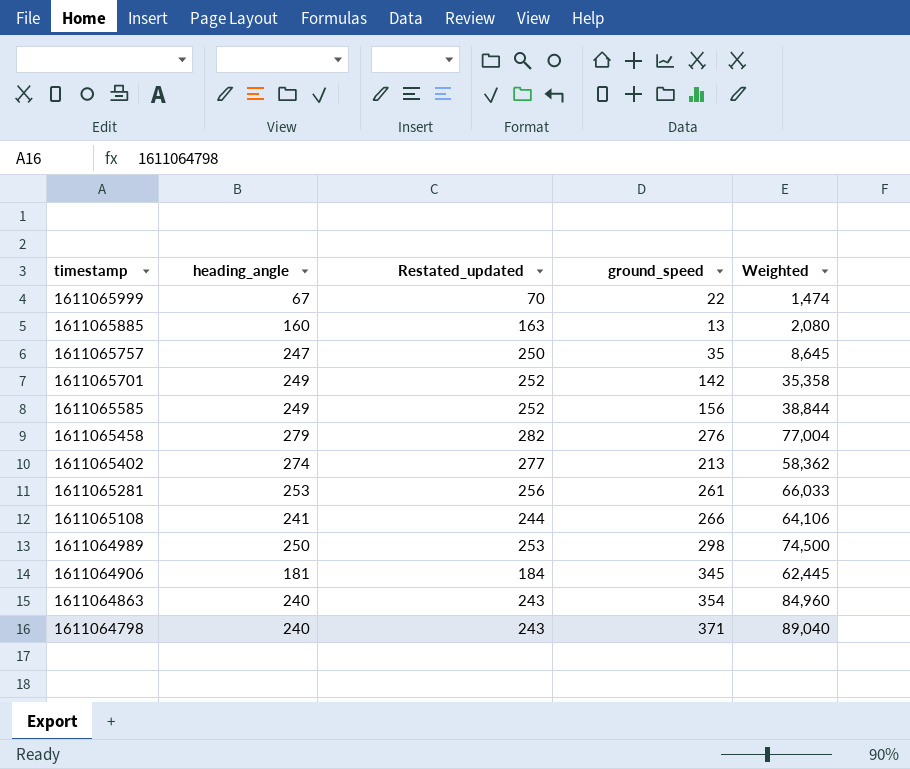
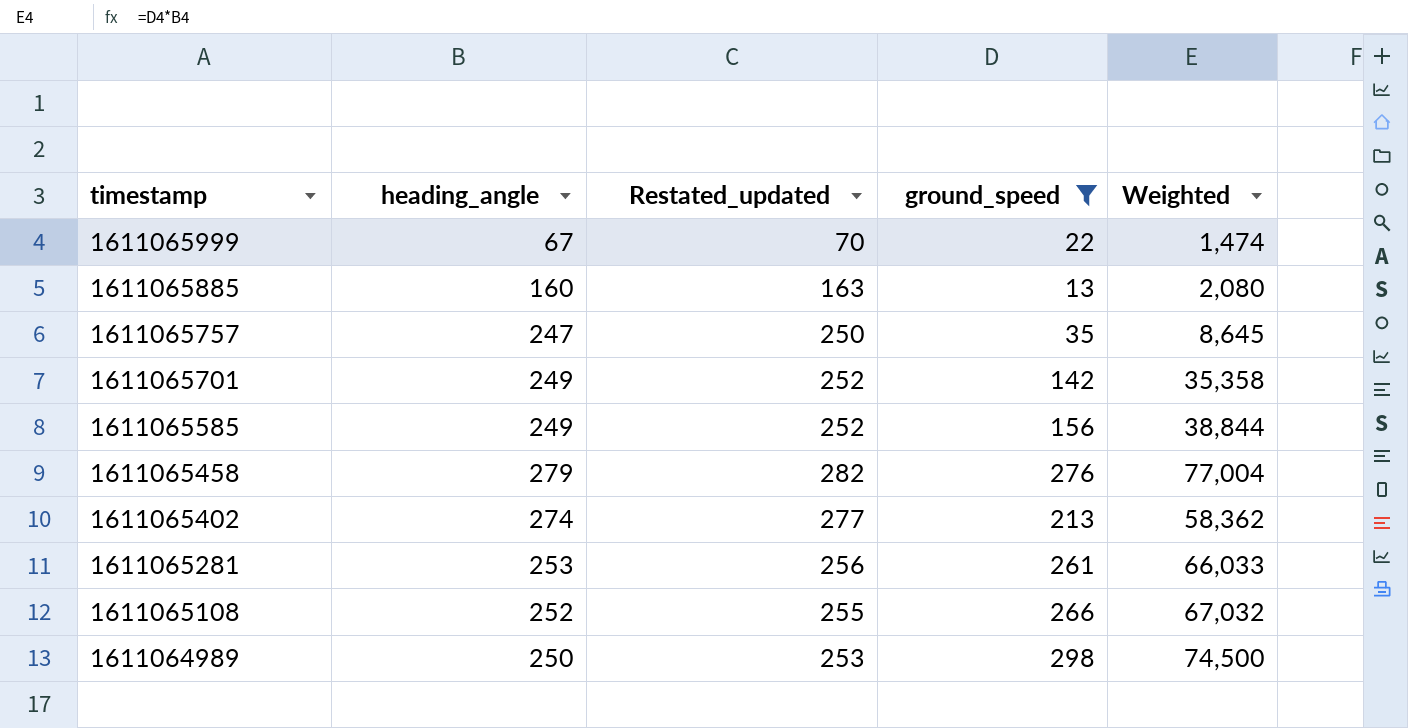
filter: none -> ground_speed <= 298
1611065108 | heading_angle: 241 -> 252
1611065108 | Restated_updated: 244 -> 255
1611065108 | Weighted: 64,106 -> 67,032

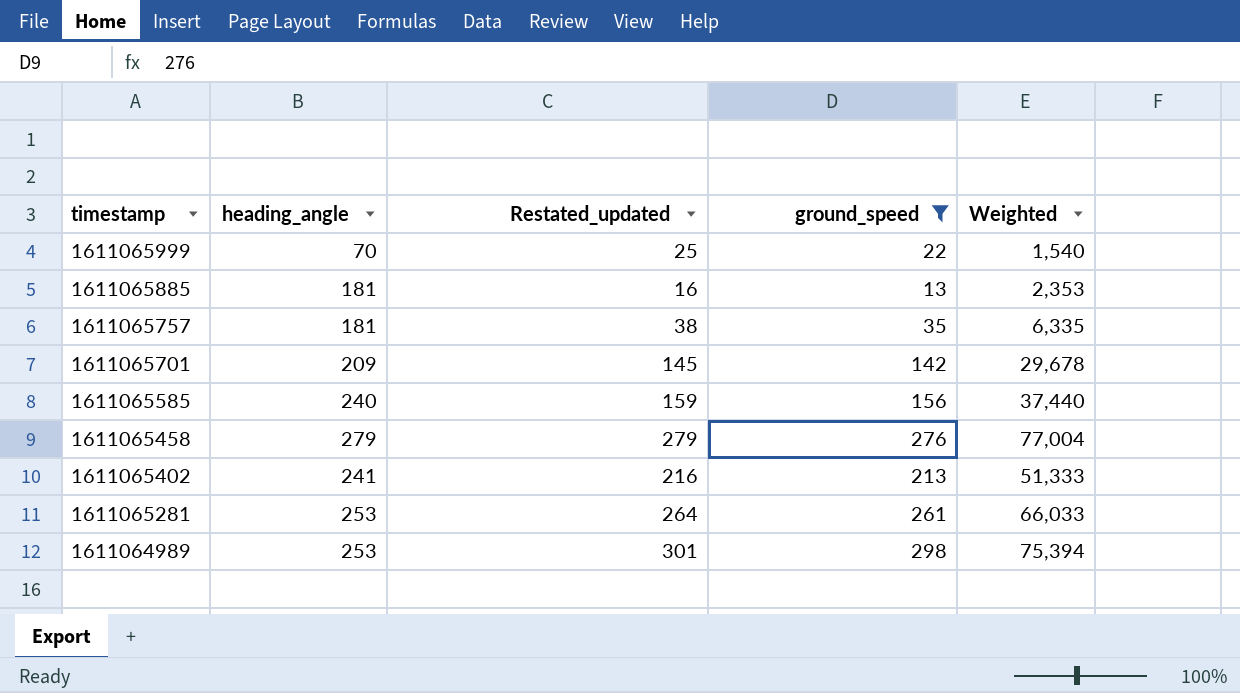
column Restated_updated | formula: [heading_angle] + 3 -> [ground_speed] + 3
row 1611065108: 252 | 255 | 266 | 67,032 -> none
1611065999 | heading_angle: 67 -> 70
1611065999 | Weighted: 1,474 -> 1,540
1611065885 | heading_angle: 160 -> 181
1611065885 | Weighted: 2,080 -> 2,353
1611065757 | heading_angle: 247 -> 181
1611065757 | Weighted: 8,645 -> 6,335
1611065701 | heading_angle: 249 -> 209
1611065701 | Weighted: 35,358 -> 29,678
1611065585 | heading_angle: 249 -> 240
1611065585 | Weighted: 38,844 -> 37,440
1611065402 | heading_angle: 274 -> 241
1611065402 | Weighted: 58,362 -> 51,333
1611064989 | heading_angle: 250 -> 253
1611064989 | Weighted: 74,500 -> 75,394

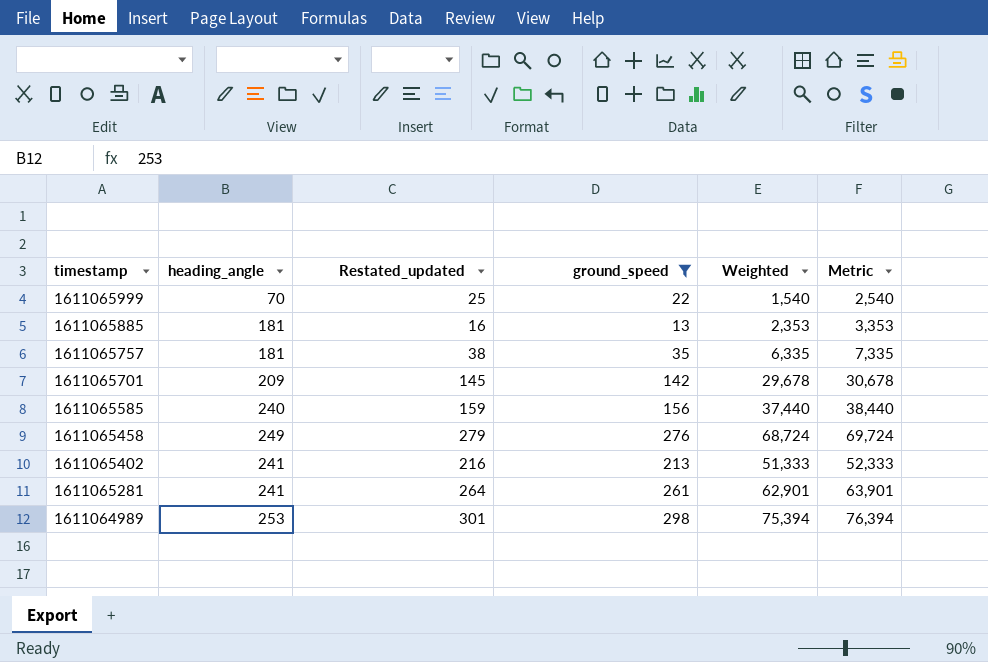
column Metric | formula: none -> [Weighted] + 1000
1611065458 | heading_angle: 279 -> 249
1611065458 | Weighted: 77,004 -> 68,724
1611065281 | heading_angle: 253 -> 241
1611065281 | Weighted: 66,033 -> 62,901

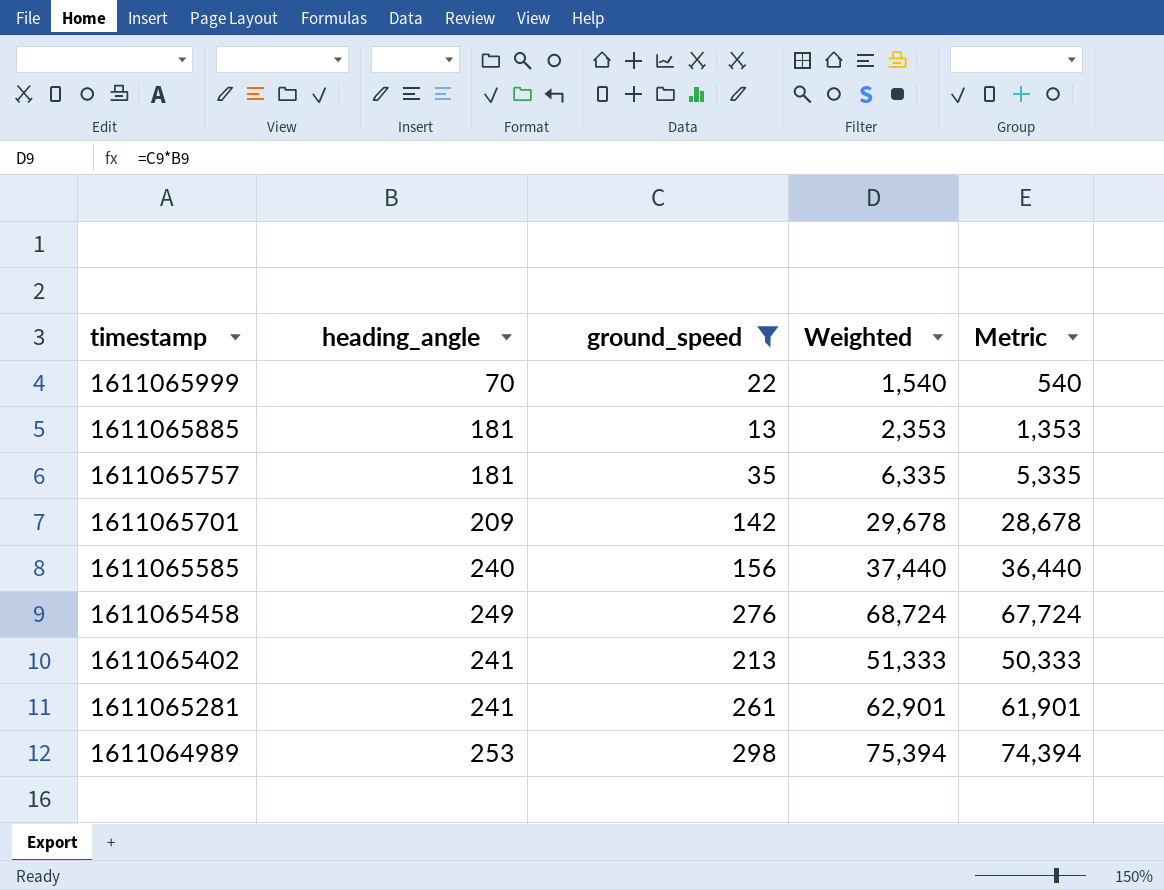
column Restated_updated | formula: [ground_speed] + 3 -> none
column Metric | formula: [Weighted] + 1000 -> [Weighted] - 1000

